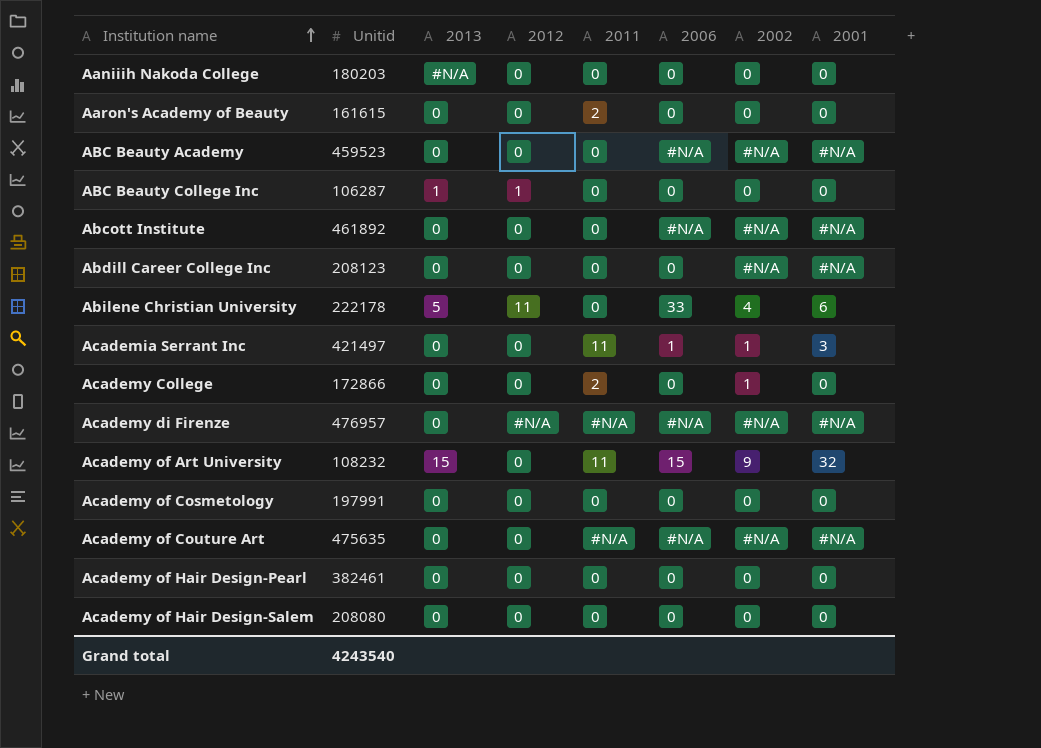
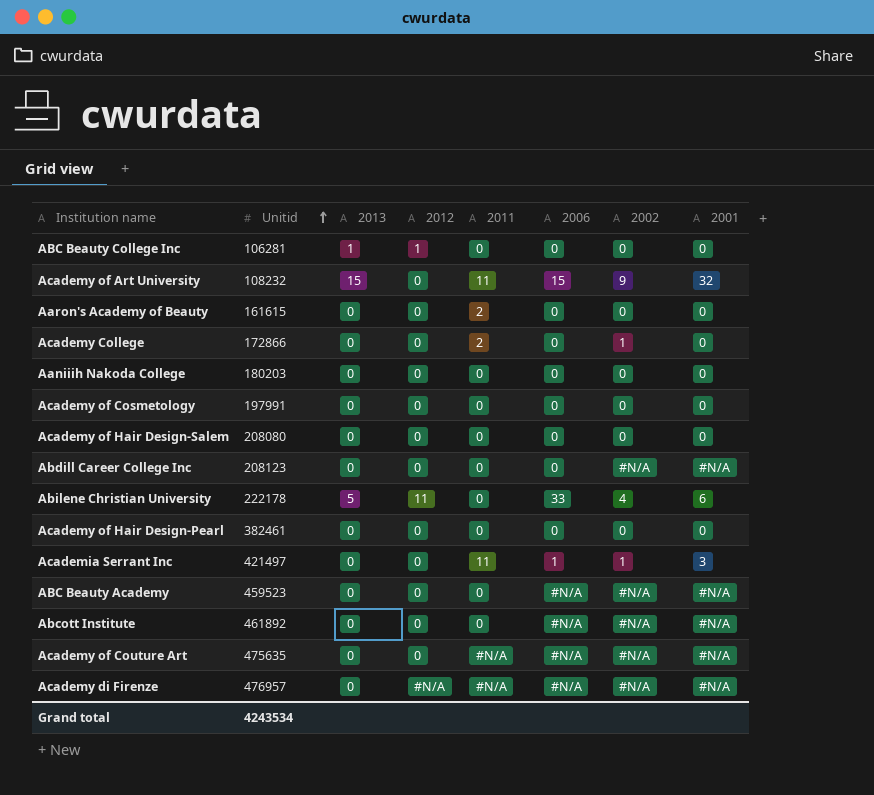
row order: Institution name ascending -> Unitid ascending
ABC Beauty College Inc | Unitid: 106287 -> 106281
Aaniiih Nakoda College | 2013: #N/A -> 0
Grand total | Unitid: 4243540 -> 4243534

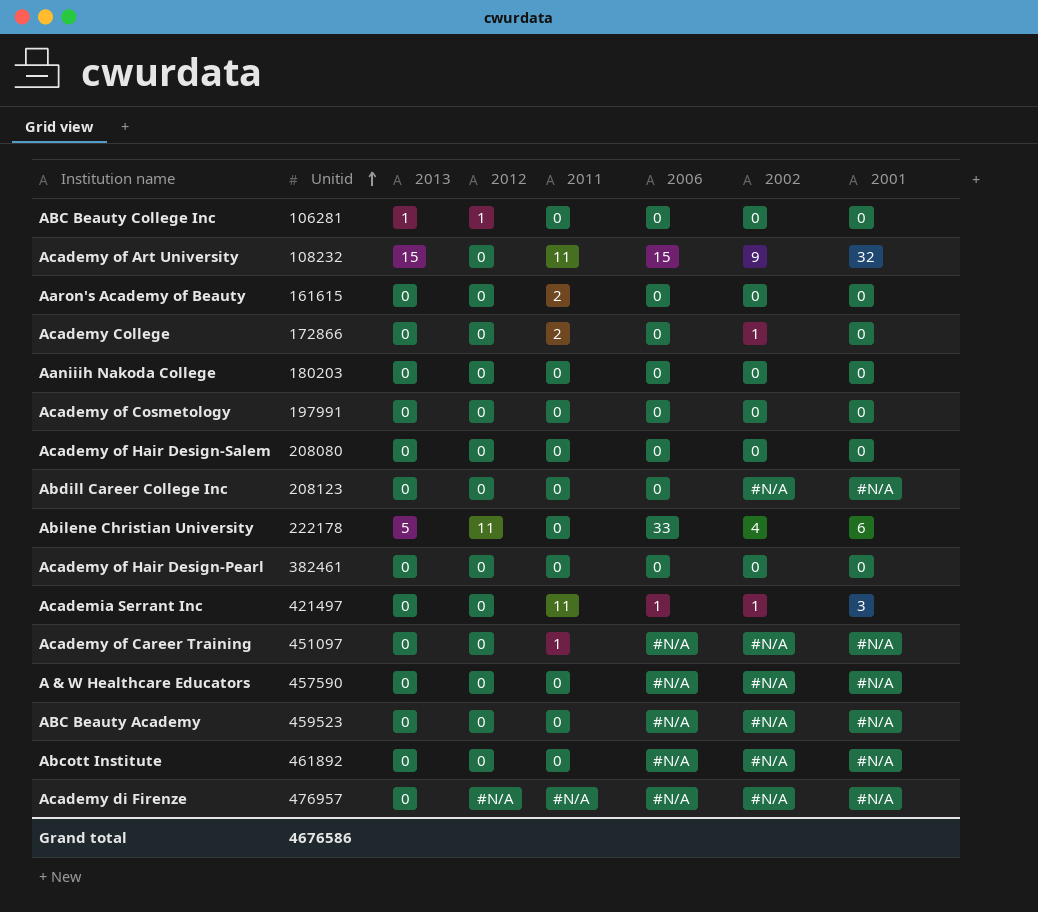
row Academy of Couture Art: 475635 | 0 | 0 | #N/A | #N/A | #N/A | #N/A -> none
row Academy of Career Training: none -> 451097 | 0 | 0 | 1 | #N/A | #N/A | #N/A
row A & W Healthcare Educators: none -> 457590 | 0 | 0 | 0 | #N/A | #N/A | #N/A
Grand total | Unitid: 4243534 -> 4676586

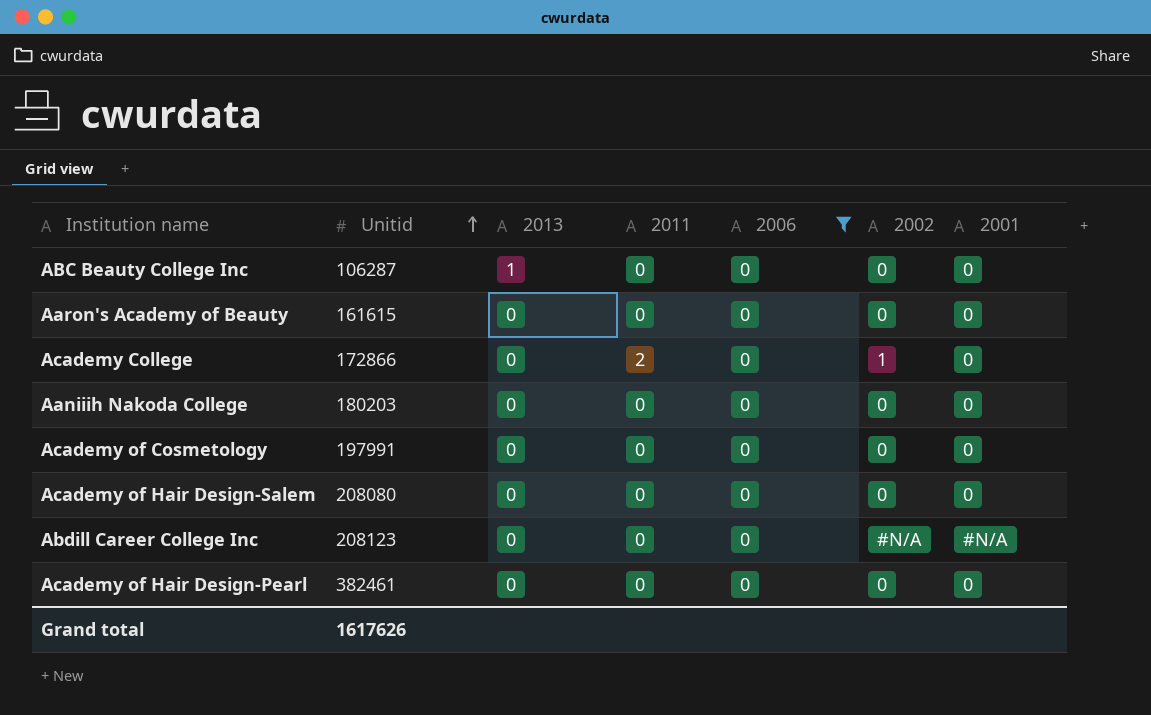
filter: none -> 2006 = 0
column 2012 | position: 4 -> none
ABC Beauty College Inc | Unitid: 106281 -> 106287
Aaron's Academy of Beauty | 2011: 2 -> 0
Grand total | Unitid: 4676586 -> 1617626

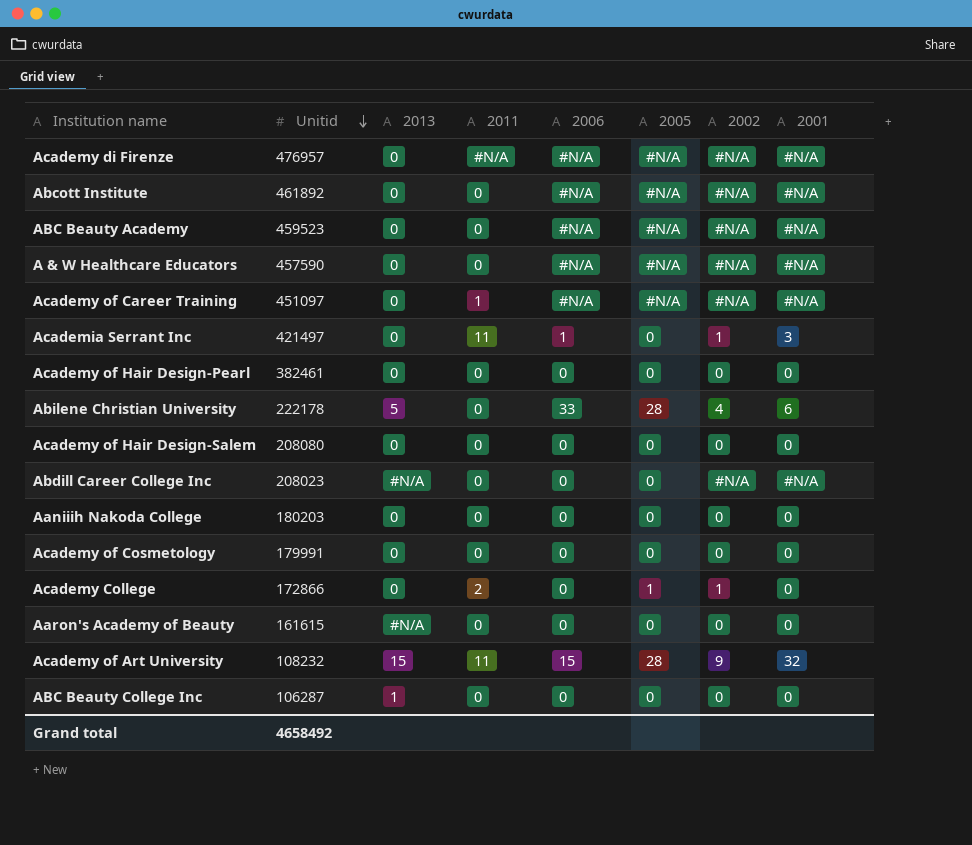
filter: 2006 = 0 -> none
row order: Unitid ascending -> Unitid descending
column 2005 | position: none -> 6
Abdill Career College Inc | Unitid: 208123 -> 208023
Abdill Career College Inc | 2013: 0 -> #N/A
Academy of Cosmetology | Unitid: 197991 -> 179991
Aaron's Academy of Beauty | 2013: 0 -> #N/A
Grand total | Unitid: 1617626 -> 4658492

